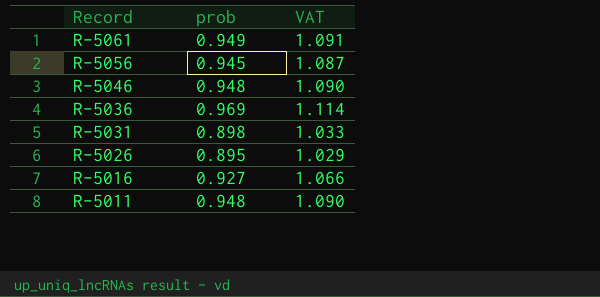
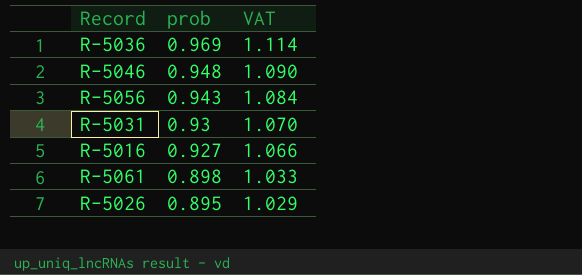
row order: Record descending -> prob descending
row R-5011: 0.948 | 1.090 -> none
R-5056 | prob: 0.945 -> 0.943
R-5056 | VAT: 1.087 -> 1.084
R-5031 | prob: 0.898 -> 0.93
R-5031 | VAT: 1.033 -> 1.070
R-5061 | prob: 0.949 -> 0.898
R-5061 | VAT: 1.091 -> 1.033

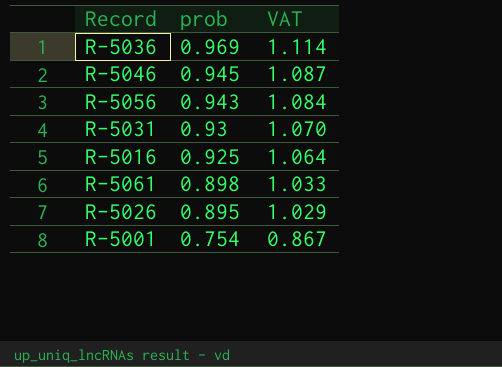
R-5046 | prob: 0.948 -> 0.945
R-5046 | VAT: 1.090 -> 1.087
R-5016 | prob: 0.927 -> 0.925
R-5016 | VAT: 1.066 -> 1.064
row R-5001: none -> 0.754 | 0.867

